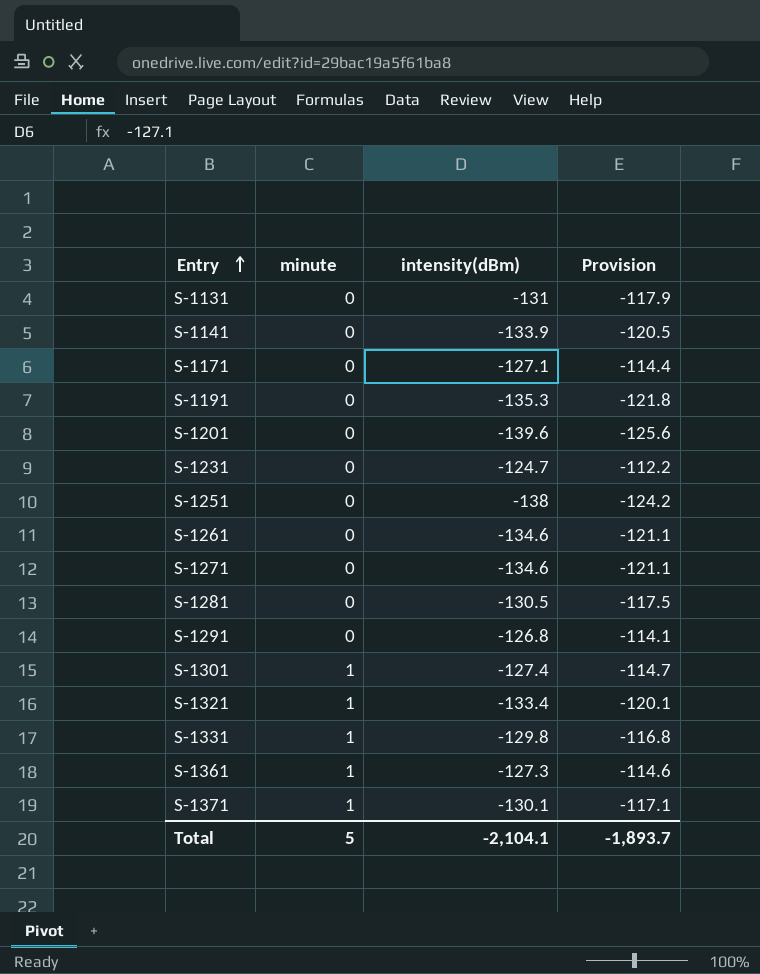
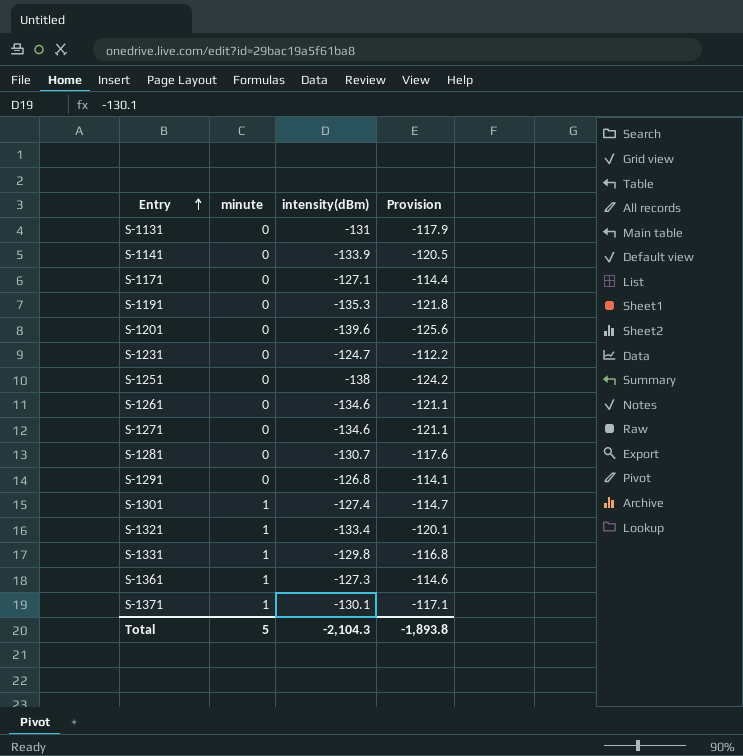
S-1281 | intensity(dBm): -130.5 -> -130.7
S-1281 | Provision: -117.5 -> -117.6
Total | intensity(dBm): -2,104.1 -> -2,104.3
Total | Provision: -1,893.7 -> -1,893.8

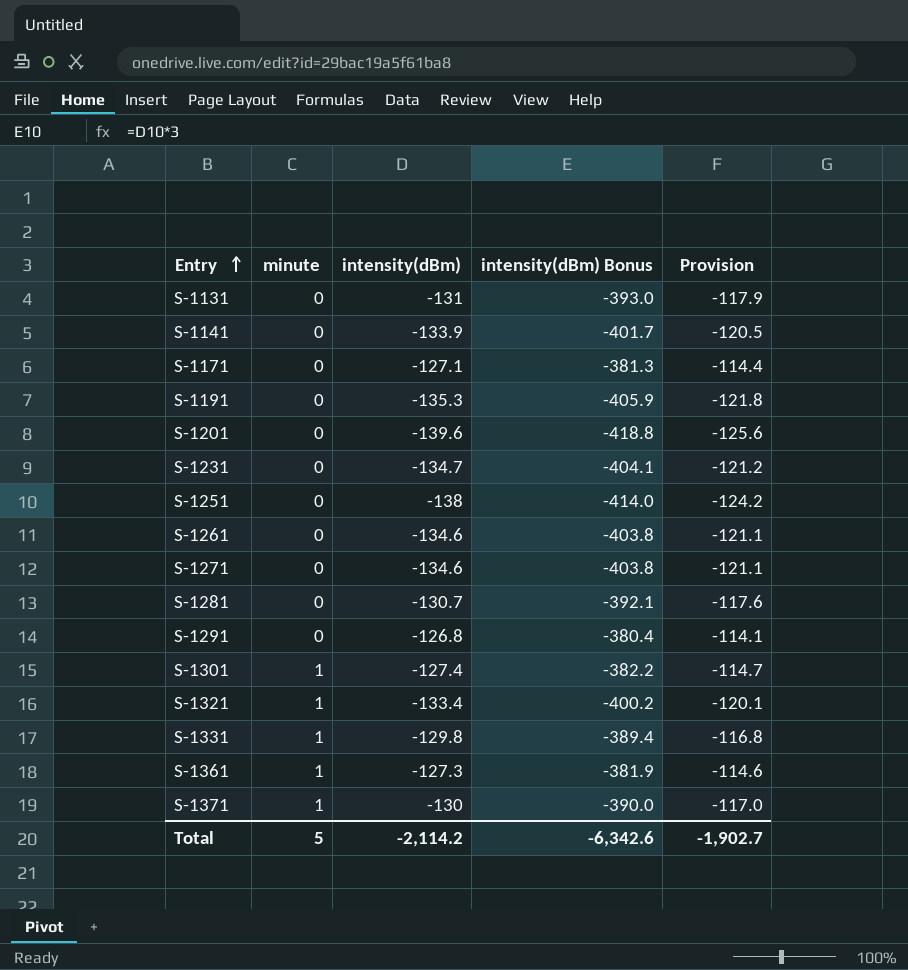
column intensity(dBm) Bonus | formula: none -> [intensity(dBm)] * 3
S-1231 | intensity(dBm): -124.7 -> -134.7
S-1231 | Provision: -112.2 -> -121.2
S-1371 | intensity(dBm): -130.1 -> -130
S-1371 | Provision: -117.1 -> -117.0
Total | intensity(dBm): -2,104.3 -> -2,114.2
Total | Provision: -1,893.8 -> -1,902.7

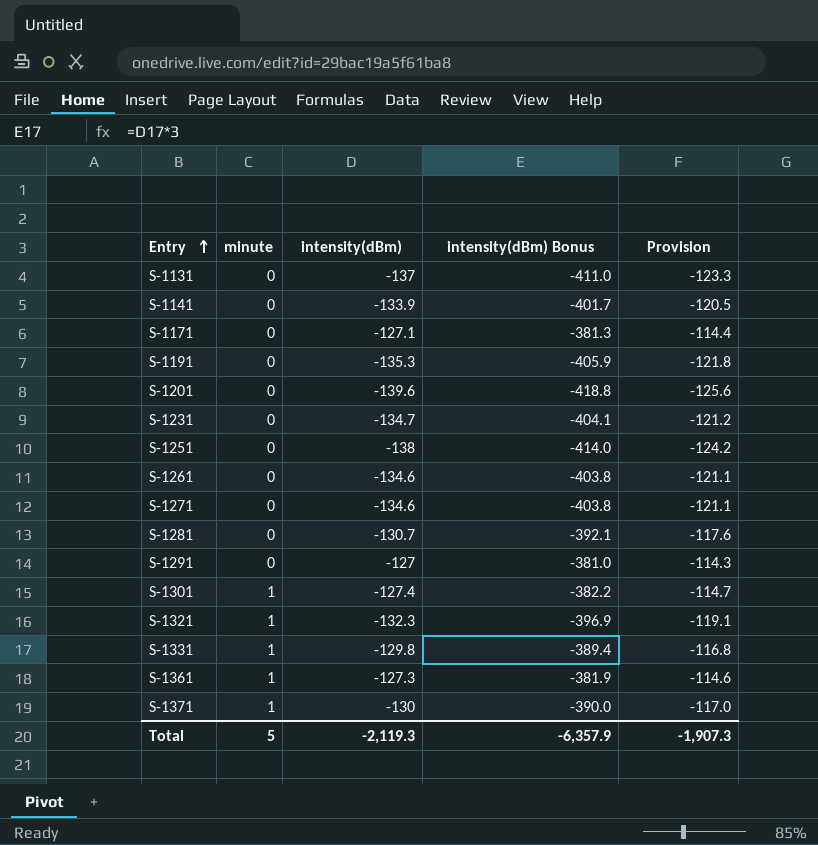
S-1131 | intensity(dBm): -131 -> -137
S-1131 | intensity(dBm) Bonus: -393.0 -> -411.0
S-1131 | Provision: -117.9 -> -123.3
S-1291 | intensity(dBm): -126.8 -> -127
S-1291 | intensity(dBm) Bonus: -380.4 -> -381.0
S-1291 | Provision: -114.1 -> -114.3
S-1321 | intensity(dBm): -133.4 -> -132.3
S-1321 | intensity(dBm) Bonus: -400.2 -> -396.9
S-1321 | Provision: -120.1 -> -119.1
Total | intensity(dBm): -2,114.2 -> -2,119.3
Total | intensity(dBm) Bonus: -6,342.6 -> -6,357.9
Total | Provision: -1,902.7 -> -1,907.3

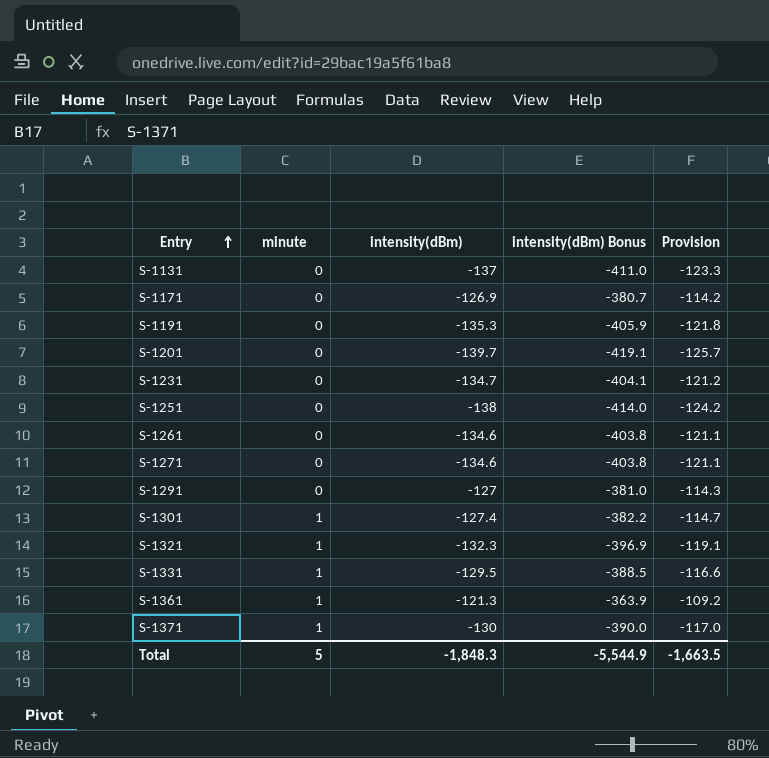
row S-1141: 0 | -133.9 | -401.7 | -120.5 -> none
row S-1281: 0 | -130.7 | -392.1 | -117.6 -> none
S-1171 | intensity(dBm): -127.1 -> -126.9
S-1171 | intensity(dBm) Bonus: -381.3 -> -380.7
S-1171 | Provision: -114.4 -> -114.2
S-1201 | intensity(dBm): -139.6 -> -139.7
S-1201 | intensity(dBm) Bonus: -418.8 -> -419.1
S-1201 | Provision: -125.6 -> -125.7
S-1331 | intensity(dBm): -129.8 -> -129.5
S-1331 | intensity(dBm) Bonus: -389.4 -> -388.5
S-1331 | Provision: -116.8 -> -116.6
S-1361 | intensity(dBm): -127.3 -> -121.3
S-1361 | intensity(dBm) Bonus: -381.9 -> -363.9
S-1361 | Provision: -114.6 -> -109.2
Total | intensity(dBm): -2,119.3 -> -1,848.3
Total | intensity(dBm) Bonus: -6,357.9 -> -5,544.9
Total | Provision: -1,907.3 -> -1,663.5

